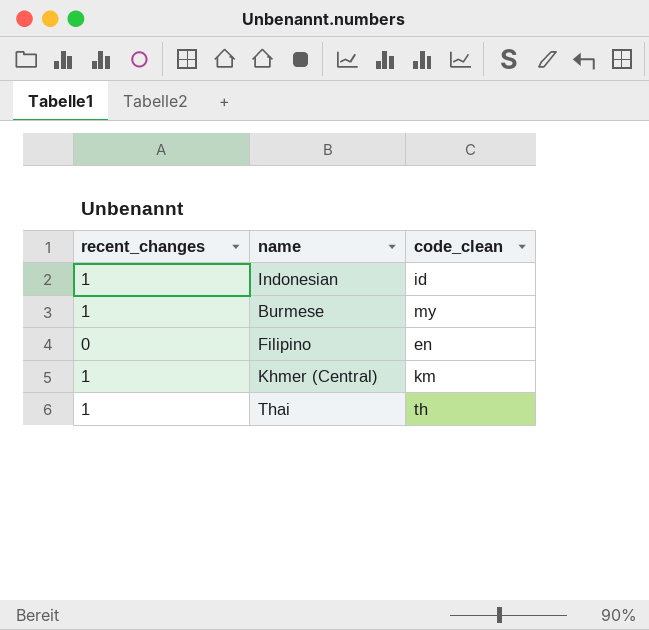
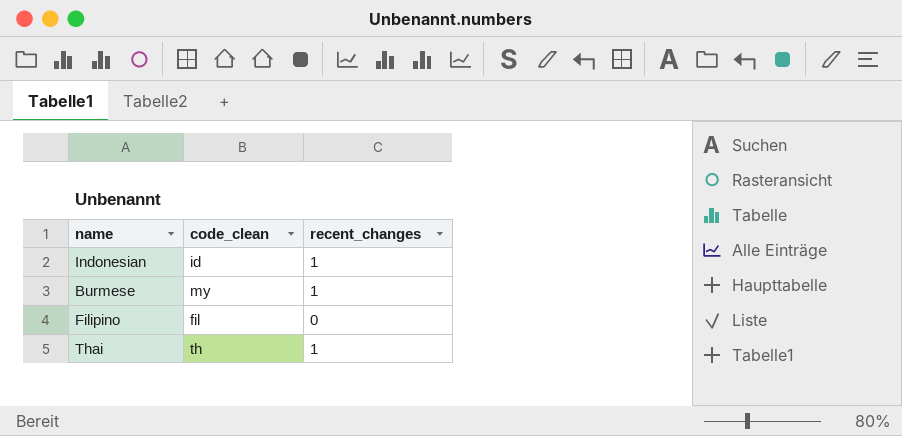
column recent_changes | position: 1 -> 3
row Khmer (Central): 1 | km -> none
Filipino | code_clean: en -> fil

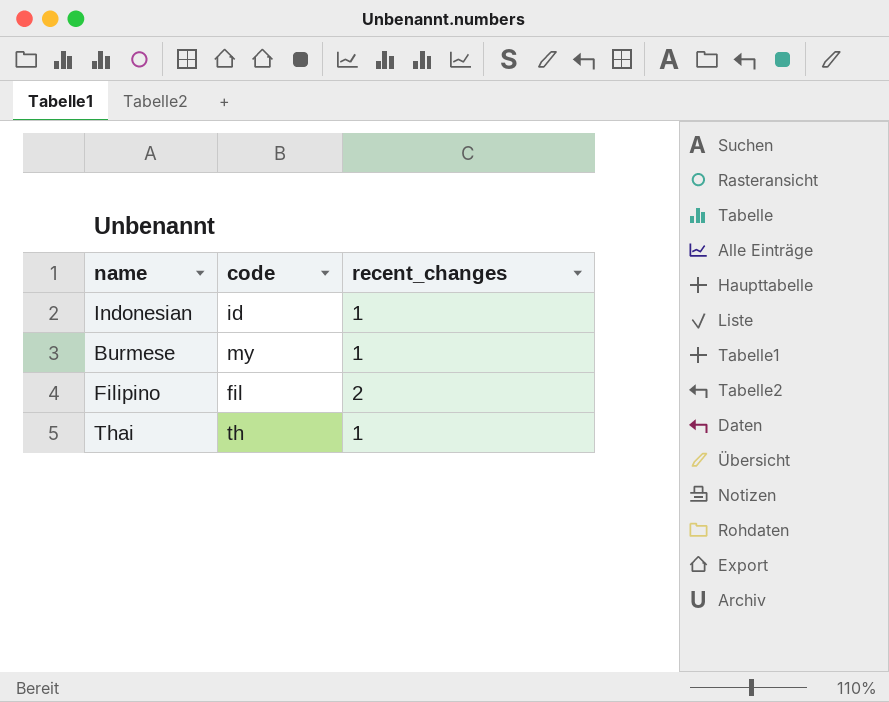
column name: code_clean -> code
Filipino | recent_changes: 0 -> 2

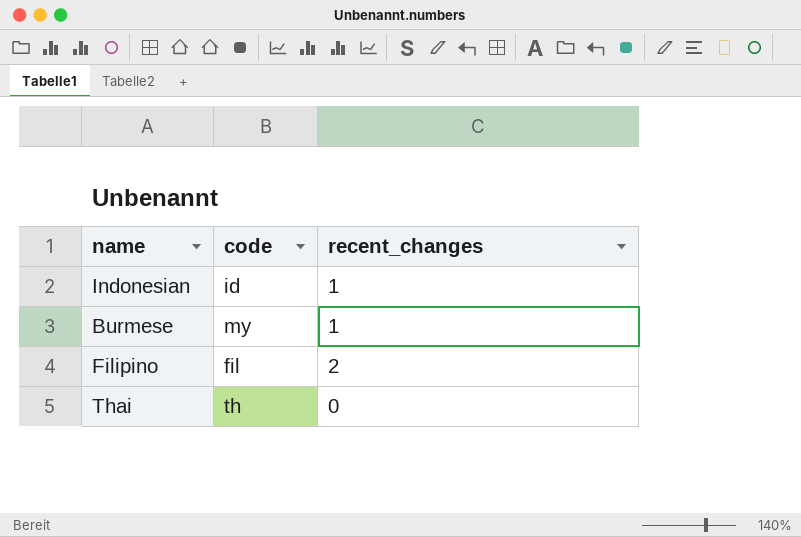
Thai | recent_changes: 1 -> 0

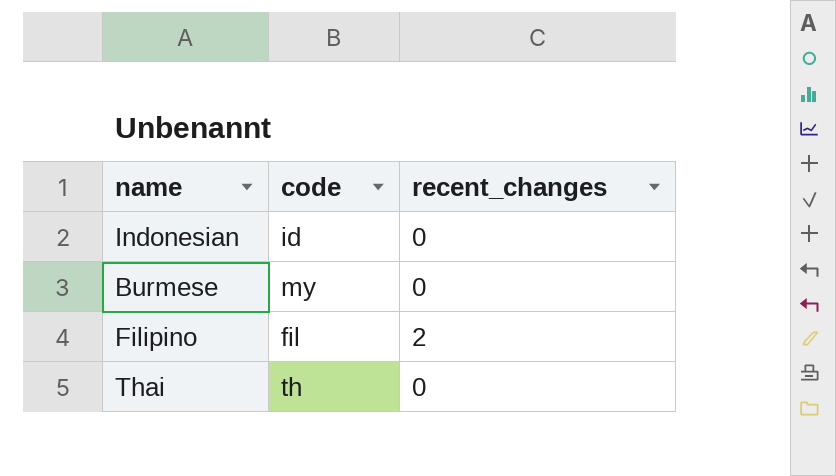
Indonesian | recent_changes: 1 -> 0
Burmese | recent_changes: 1 -> 0

